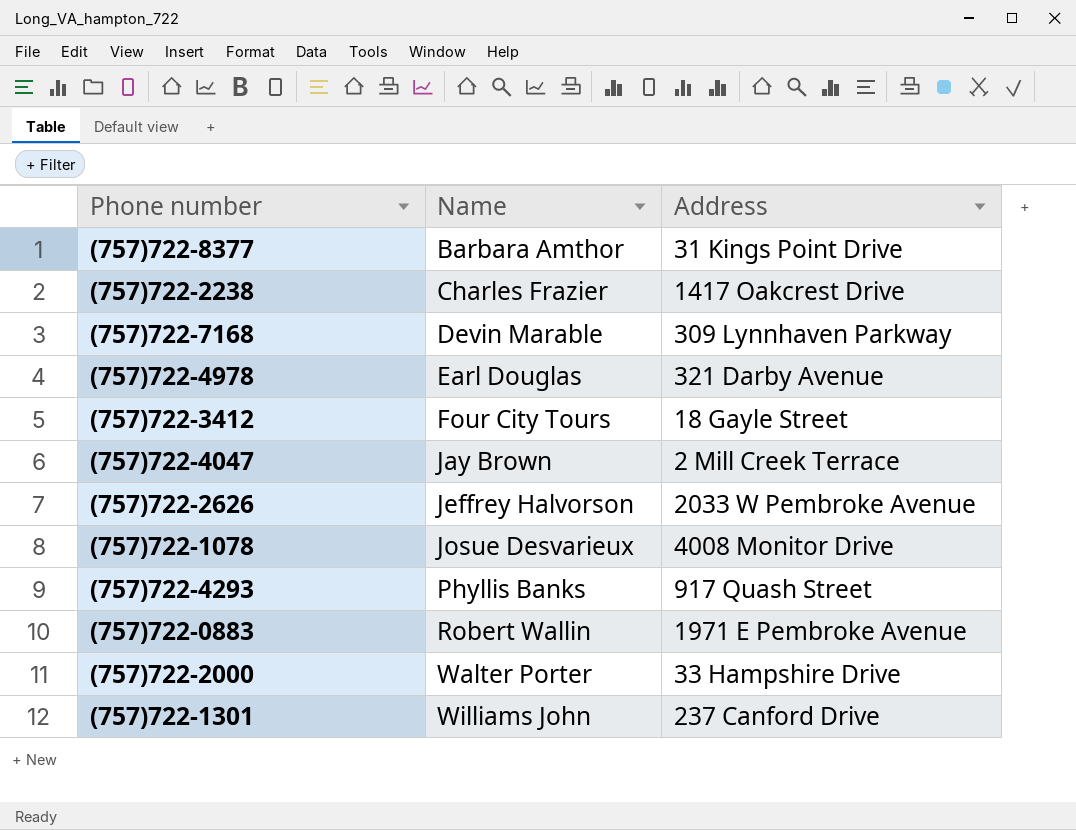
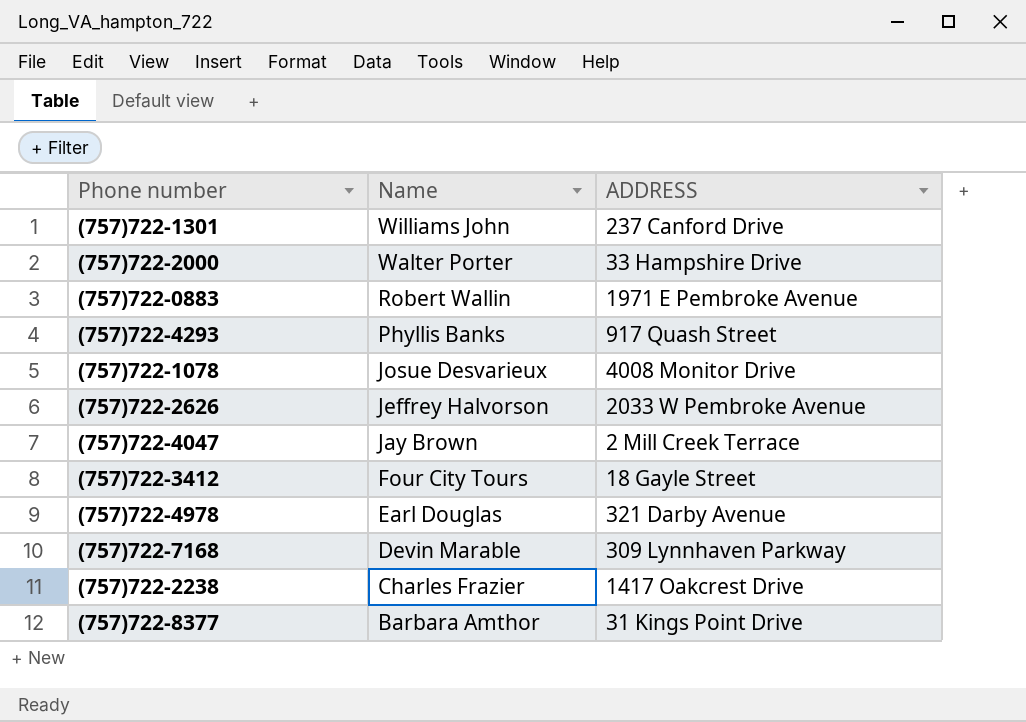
row order: Name ascending -> Name descending
column name: Address -> ADDRESS

